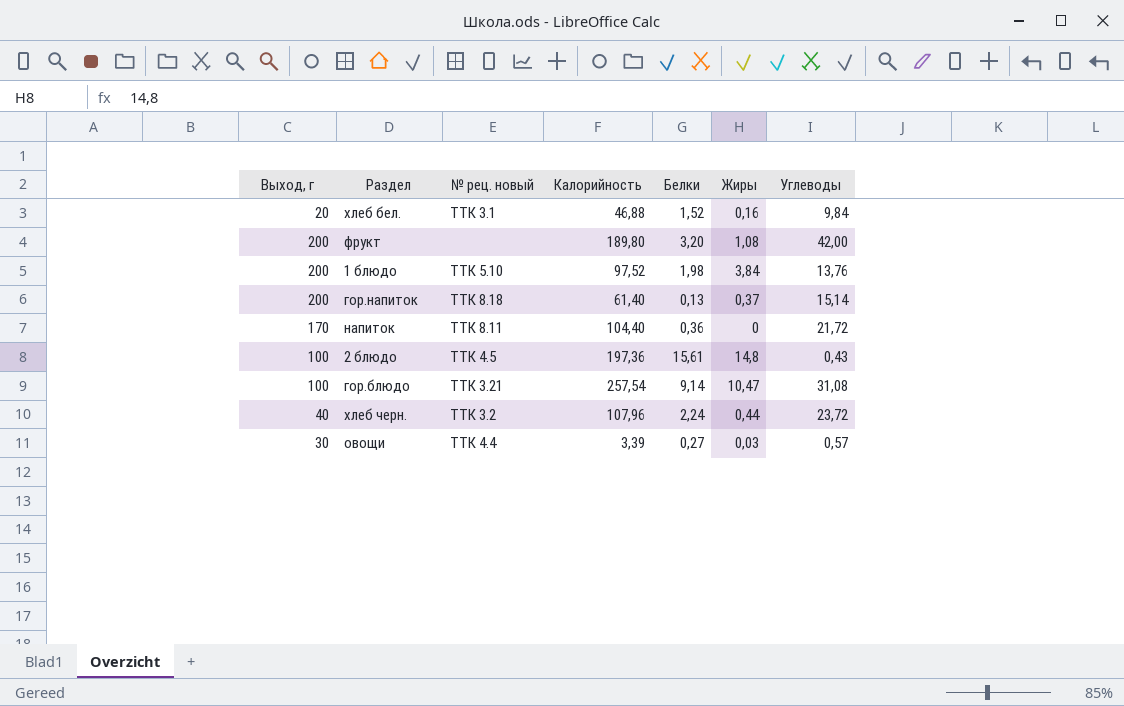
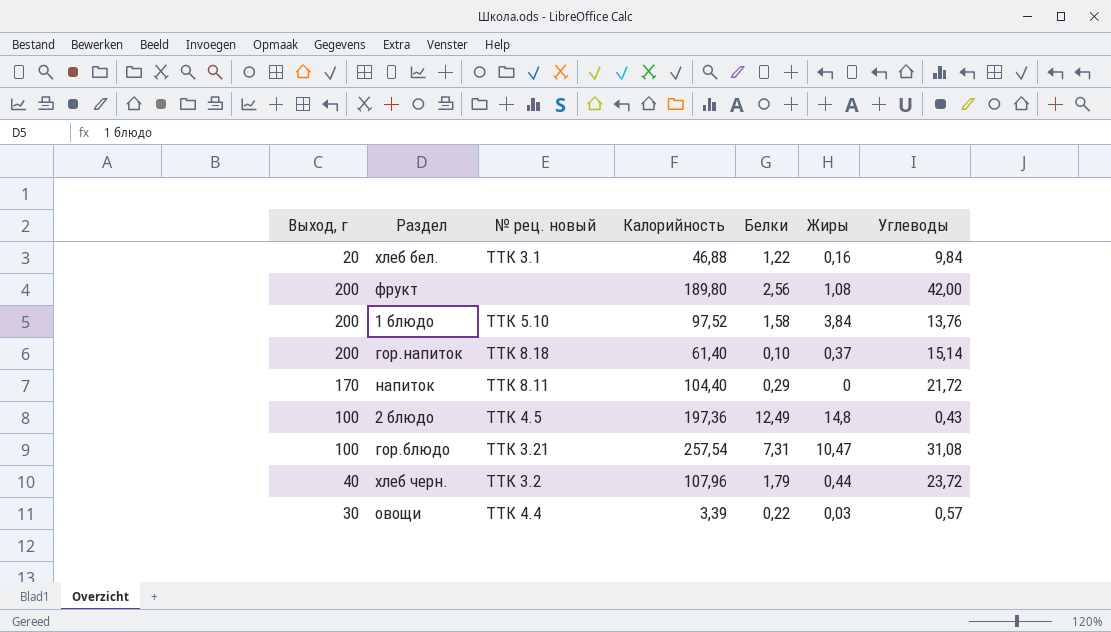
хлеб бел. | Белки: 1,52 -> 1,22
фрукт | Белки: 3,20 -> 2,56
1 блюдо | Белки: 1,98 -> 1,58
гор.напиток | Белки: 0,13 -> 0,10
напиток | Белки: 0,36 -> 0,29
2 блюдо | Белки: 15,61 -> 12,49
гор.блюдо | Белки: 9,14 -> 7,31
хлеб черн. | Белки: 2,24 -> 1,79
овощи | Белки: 0,27 -> 0,22

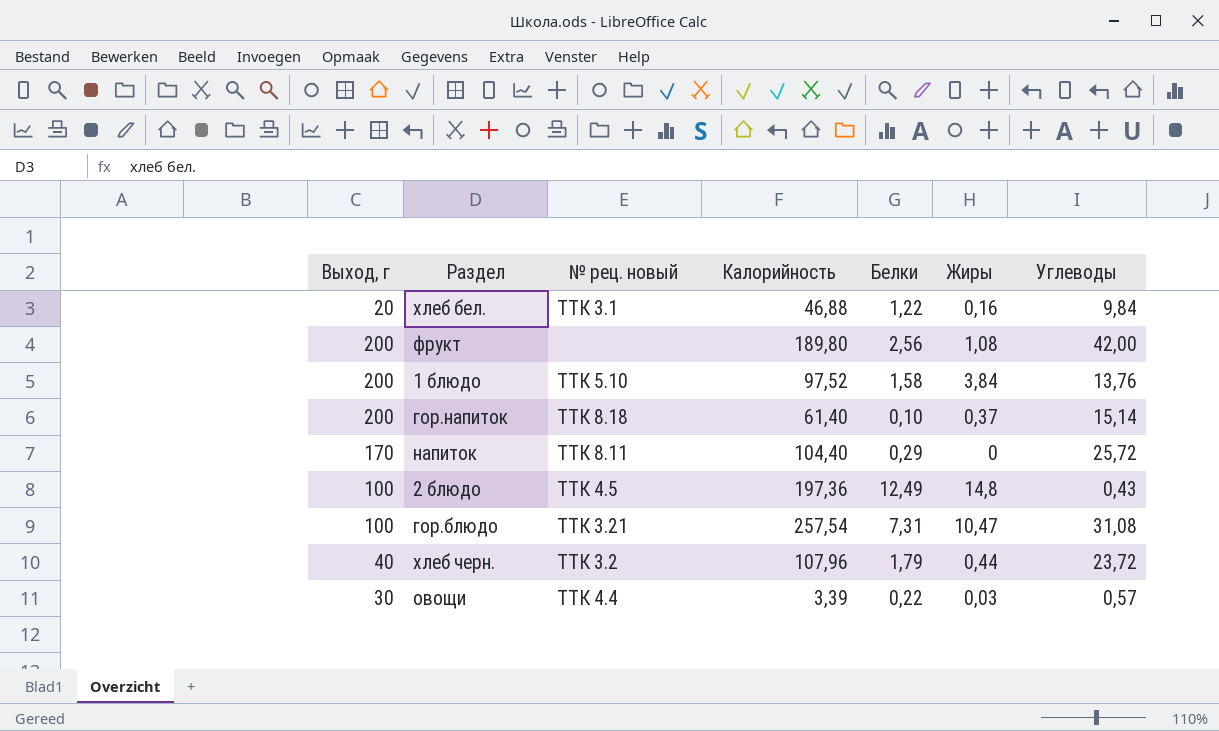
напиток | Углеводы: 21,72 -> 25,72

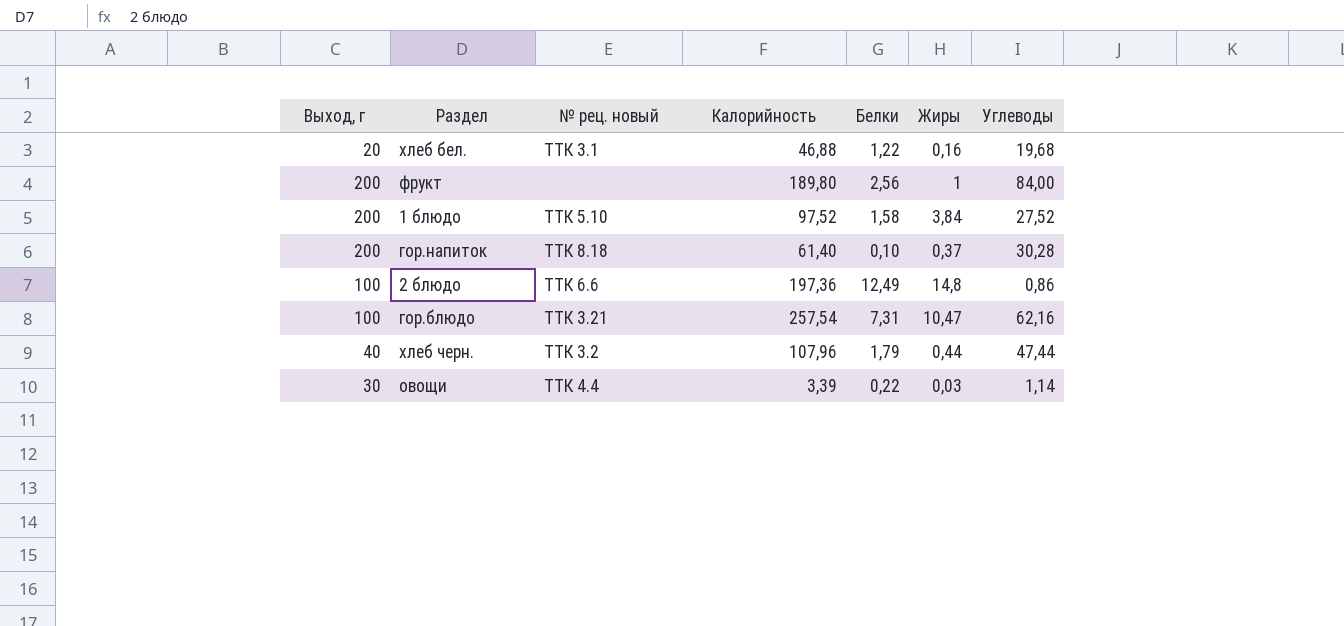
row напиток: 170 | ТТК 8.11 | 104,40 | 0,29 | 0 | 25,72 -> none
хлеб бел. | Углеводы: 9,84 -> 19,68
фрукт | Жиры: 1,08 -> 1
фрукт | Углеводы: 42,00 -> 84,00
1 блюдо | Углеводы: 13,76 -> 27,52
гор.напиток | Углеводы: 15,14 -> 30,28
2 блюдо | № рец. новый: ТТК 4.5 -> ТТК 6.6
2 блюдо | Углеводы: 0,43 -> 0,86
гор.блюдо | Углеводы: 31,08 -> 62,16
хлеб черн. | Углеводы: 23,72 -> 47,44
овощи | Углеводы: 0,57 -> 1,14

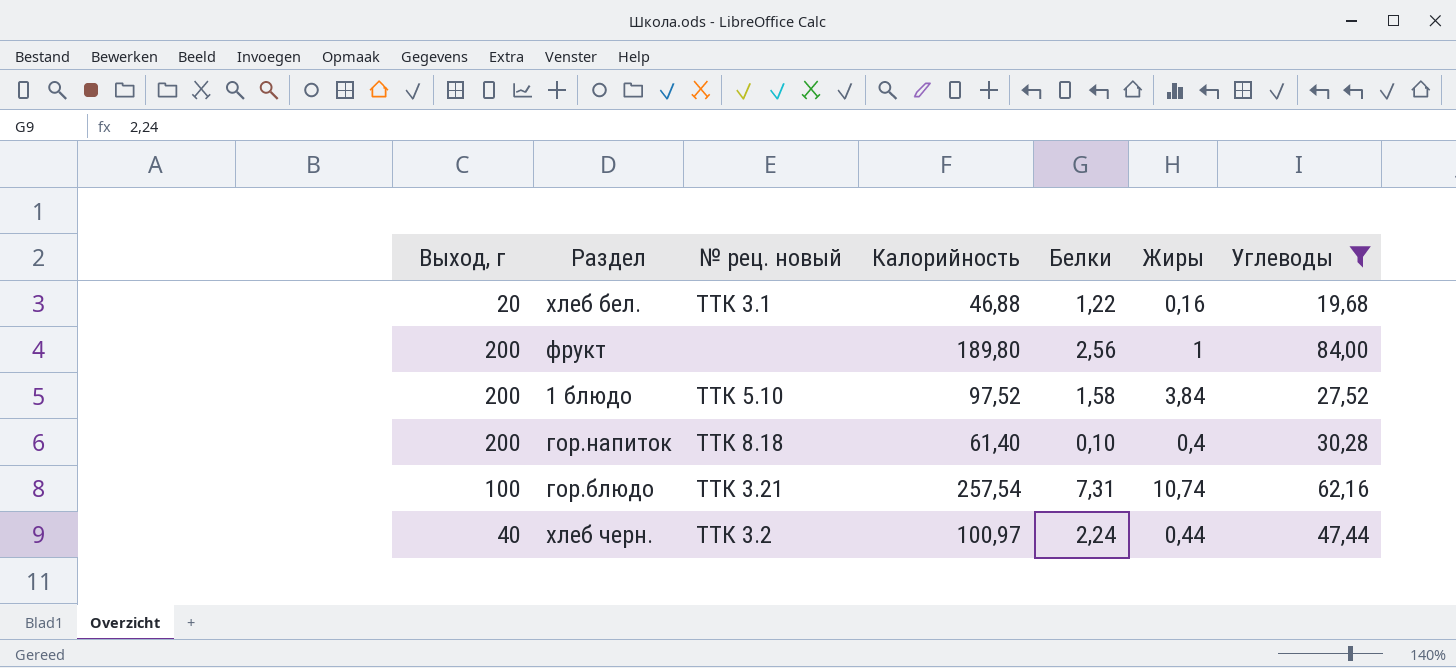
filter: none -> Углеводы >= 19,68
гор.напиток | Жиры: 0,37 -> 0,4
гор.блюдо | Жиры: 10,47 -> 10,74
хлеб черн. | Калорийность: 107,96 -> 100,97
хлеб черн. | Белки: 1,79 -> 2,24

